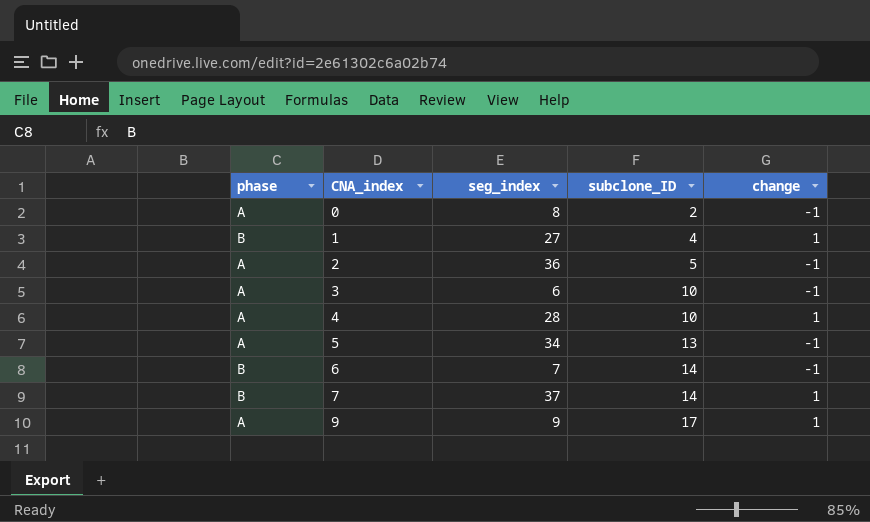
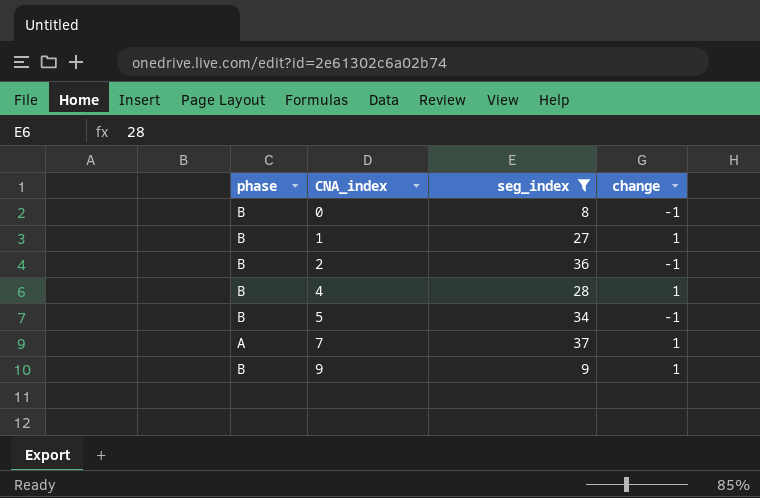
filter: none -> seg_index >= 8
column subclone_ID | position: 4 -> none
0 | phase: A -> B
2 | phase: A -> B
4 | phase: A -> B
5 | phase: A -> B
7 | phase: B -> A
9 | phase: A -> B

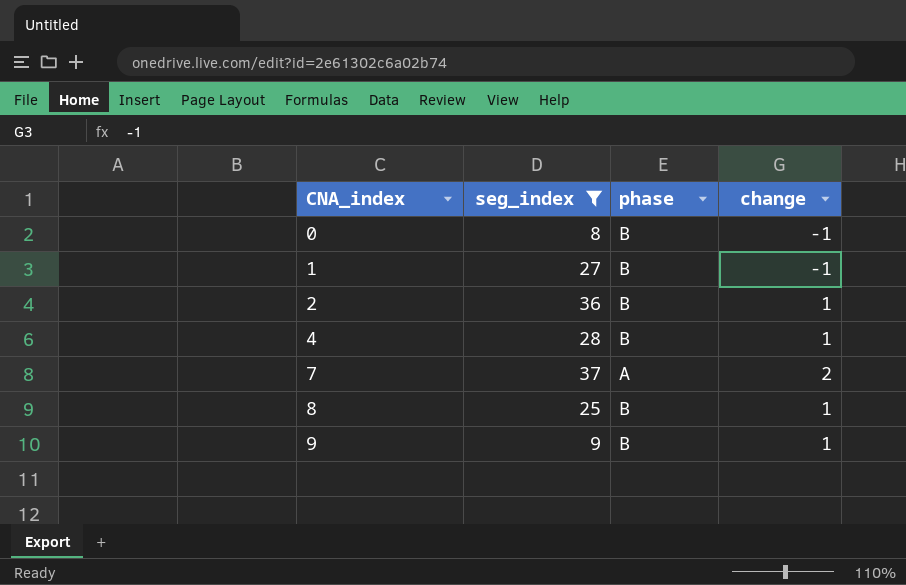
column phase | position: 1 -> 3
row 5: B | 34 | -1 -> none
1 | change: 1 -> -1
2 | change: -1 -> 1
7 | change: 1 -> 2
row 8: none -> 25 | B | 1

